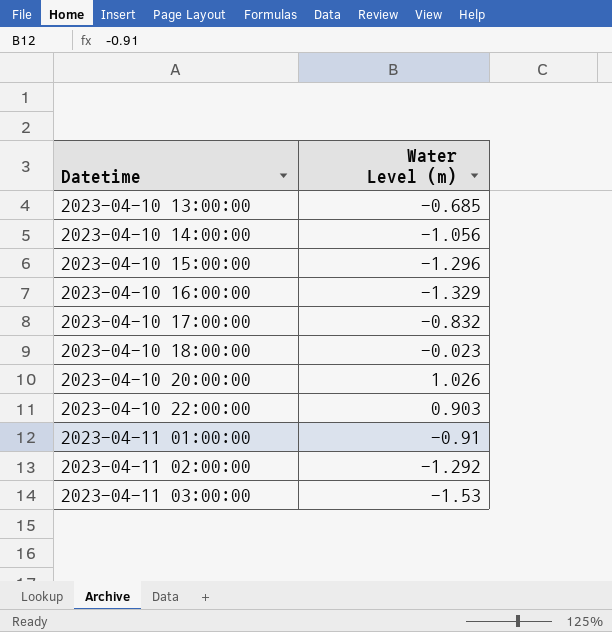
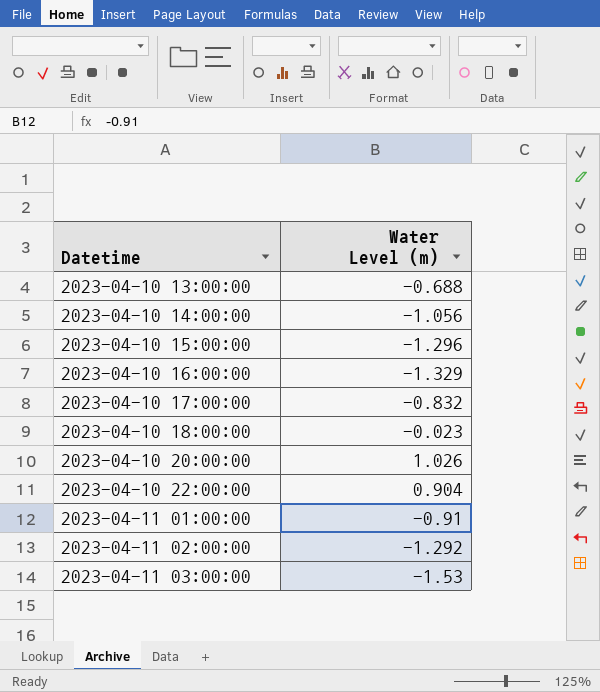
2023-04-10 13:00:00 | Water Level (m): -0.685 -> -0.688
2023-04-10 22:00:00 | Water Level (m): 0.903 -> 0.904

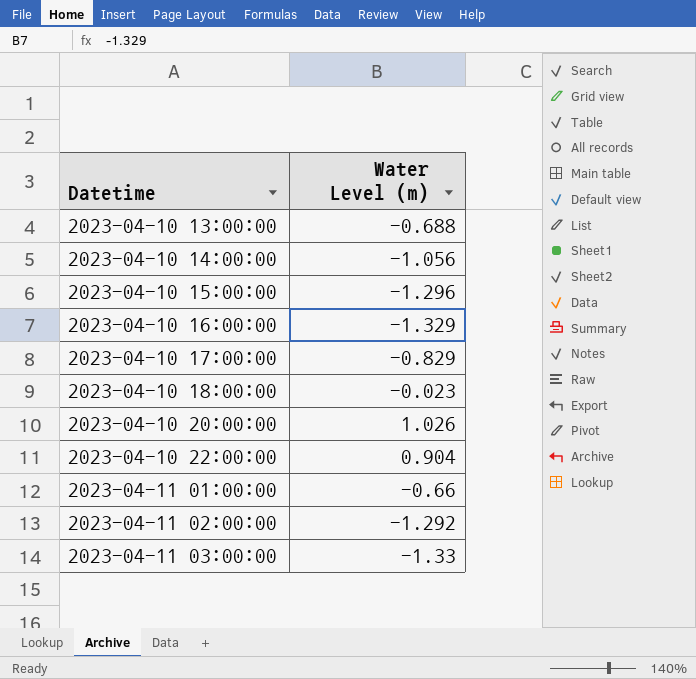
2023-04-10 17:00:00 | Water Level (m): -0.832 -> -0.829
2023-04-11 01:00:00 | Water Level (m): -0.91 -> -0.66
2023-04-11 03:00:00 | Water Level (m): -1.53 -> -1.33

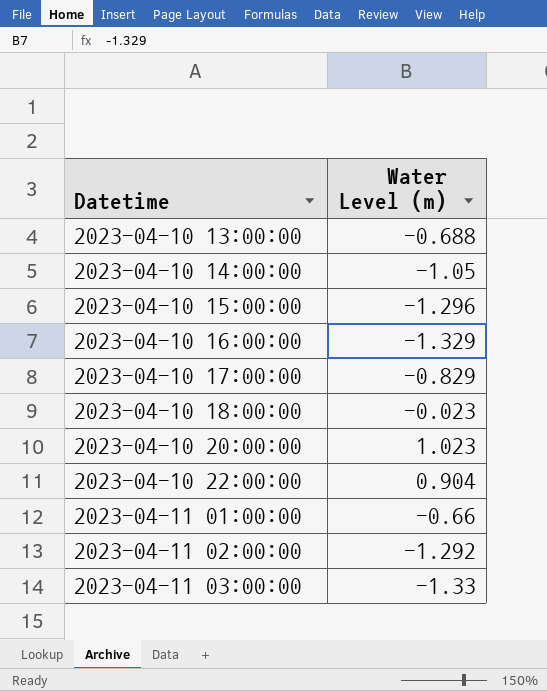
2023-04-10 14:00:00 | Water Level (m): -1.056 -> -1.05
2023-04-10 20:00:00 | Water Level (m): 1.026 -> 1.023

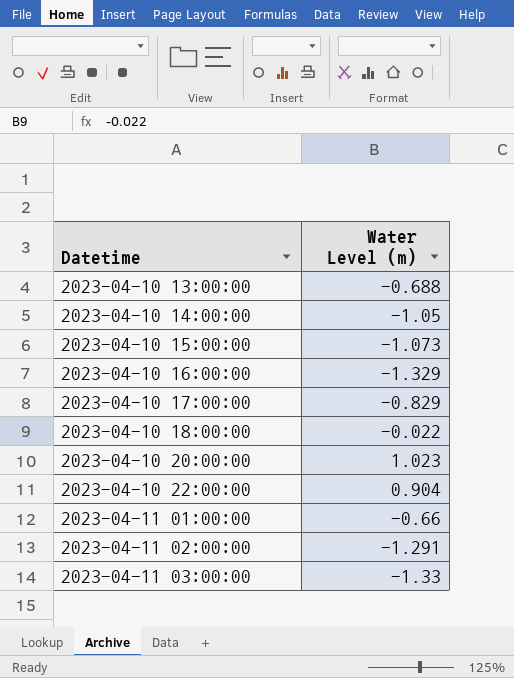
2023-04-10 15:00:00 | Water Level (m): -1.296 -> -1.073
2023-04-10 18:00:00 | Water Level (m): -0.023 -> -0.022
2023-04-11 02:00:00 | Water Level (m): -1.292 -> -1.291

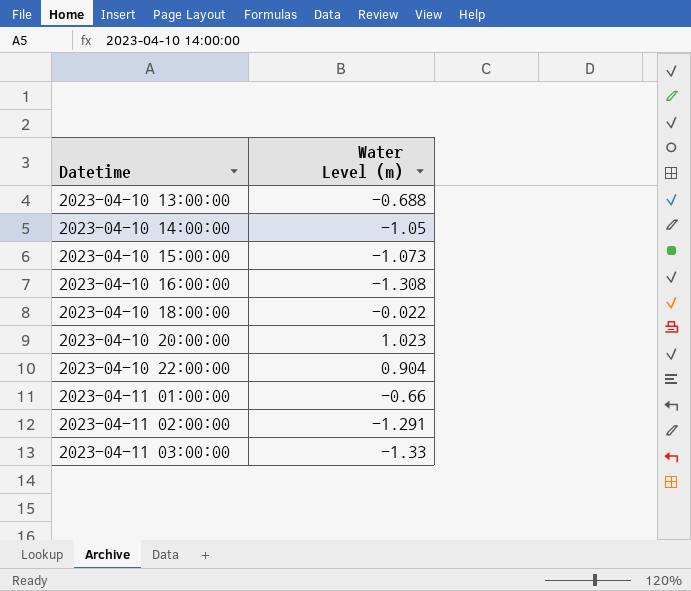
row 2023-04-10 17:00:00: -0.829 -> none
2023-04-10 16:00:00 | Water Level (m): -1.329 -> -1.308

